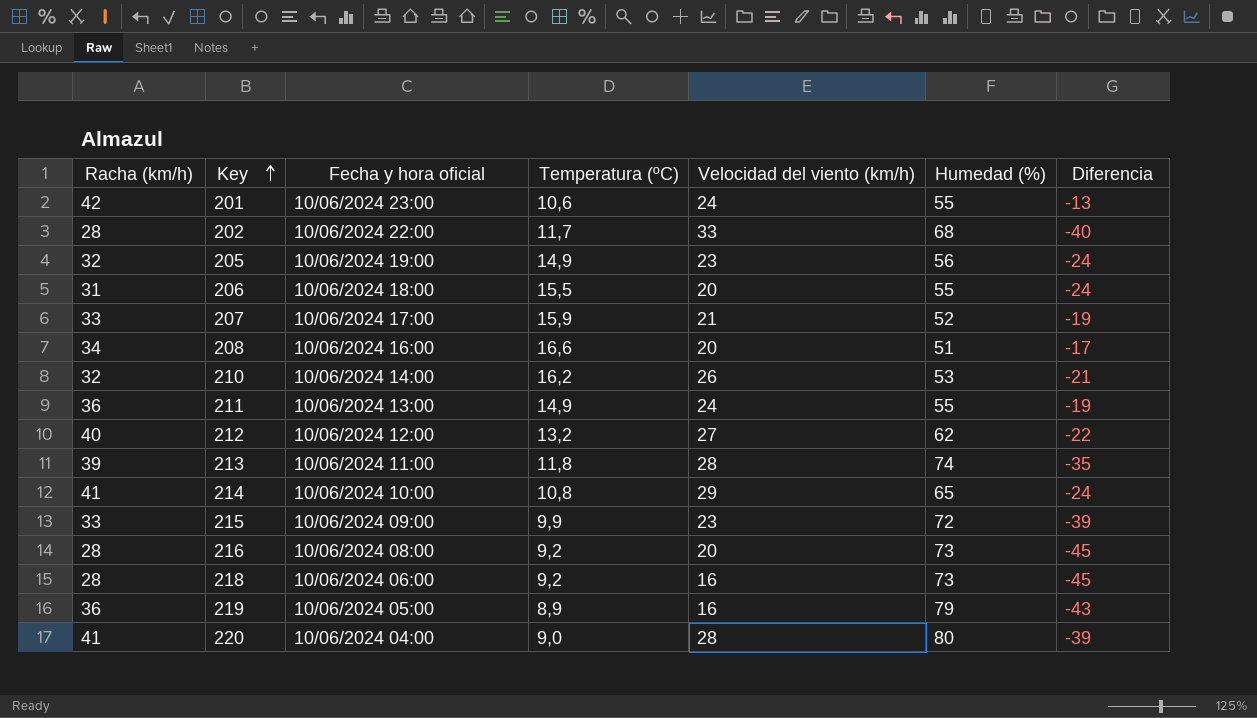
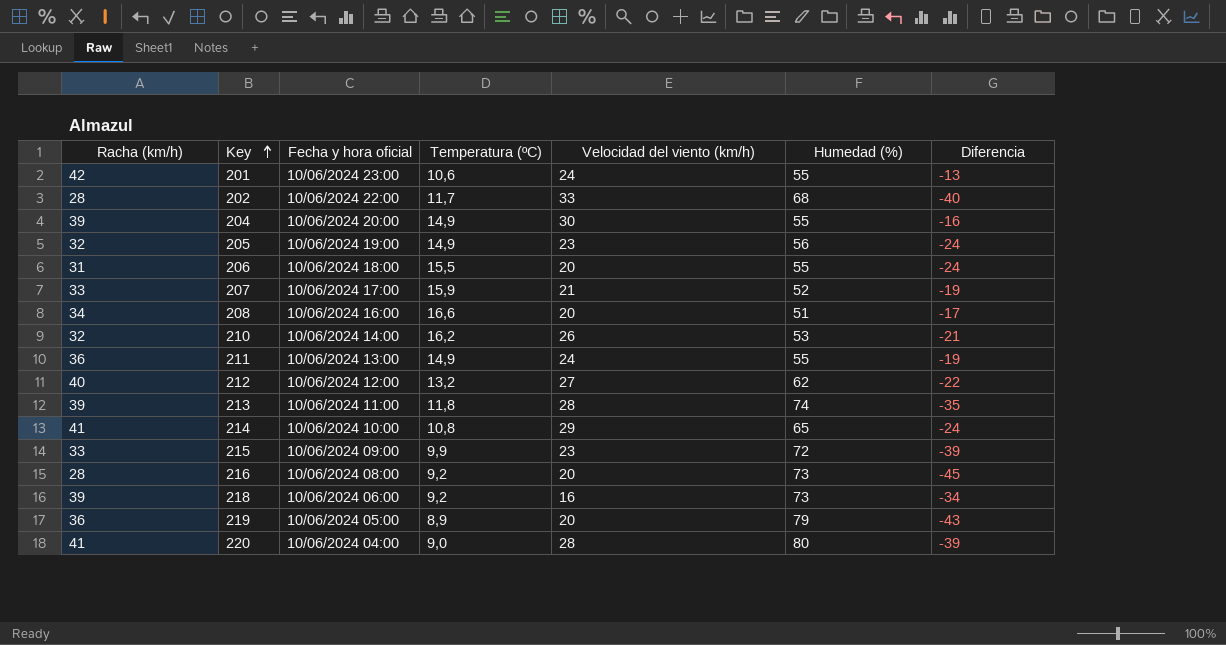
row 204: none -> 39 | 10/06/2024 20:00 | 14,9 | 30 | 55 | -16
218 | Racha (km/h): 28 -> 39
218 | Diferencia: -45 -> -34
219 | Velocidad del viento (km/h): 16 -> 20

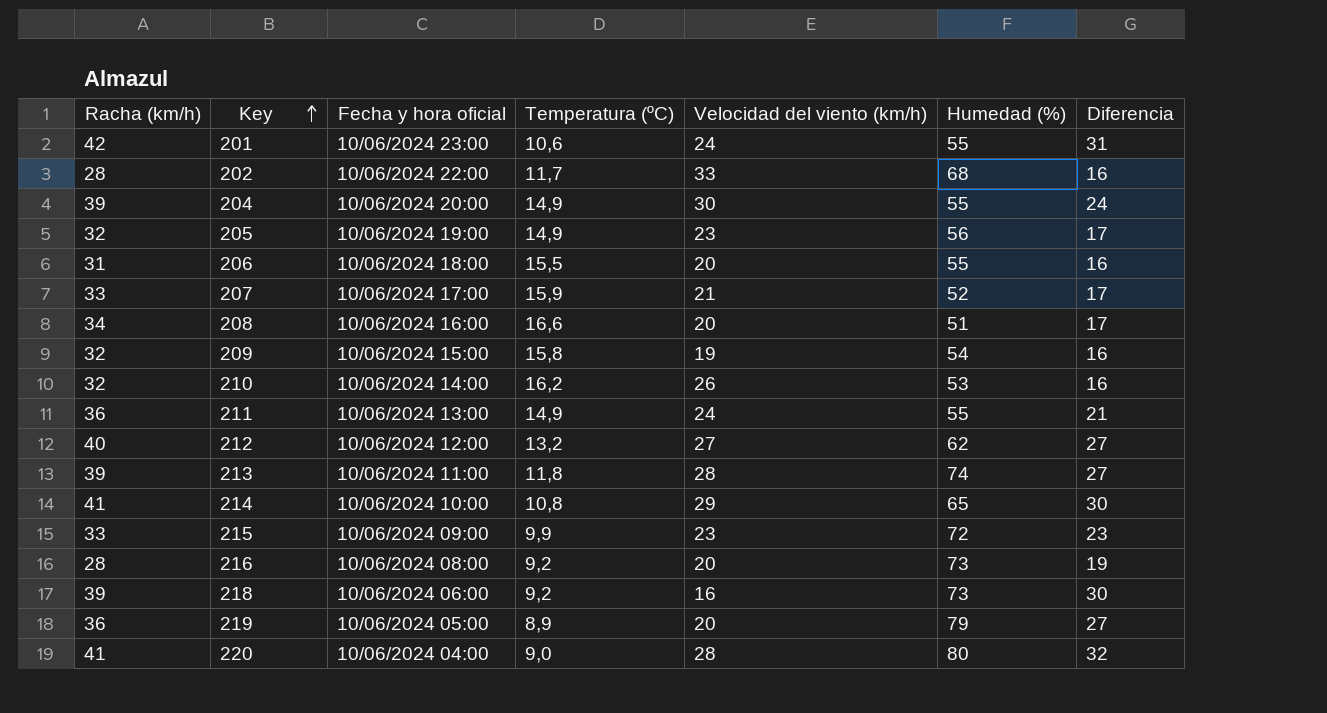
column Diferencia | formula: [Racha (km/h)] - [Humedad (%)] -> [Racha (km/h)] - [Temperatura (ºC)]
row 209: none -> 32 | 10/06/2024 15:00 | 15,8 | 19 | 54 | 16

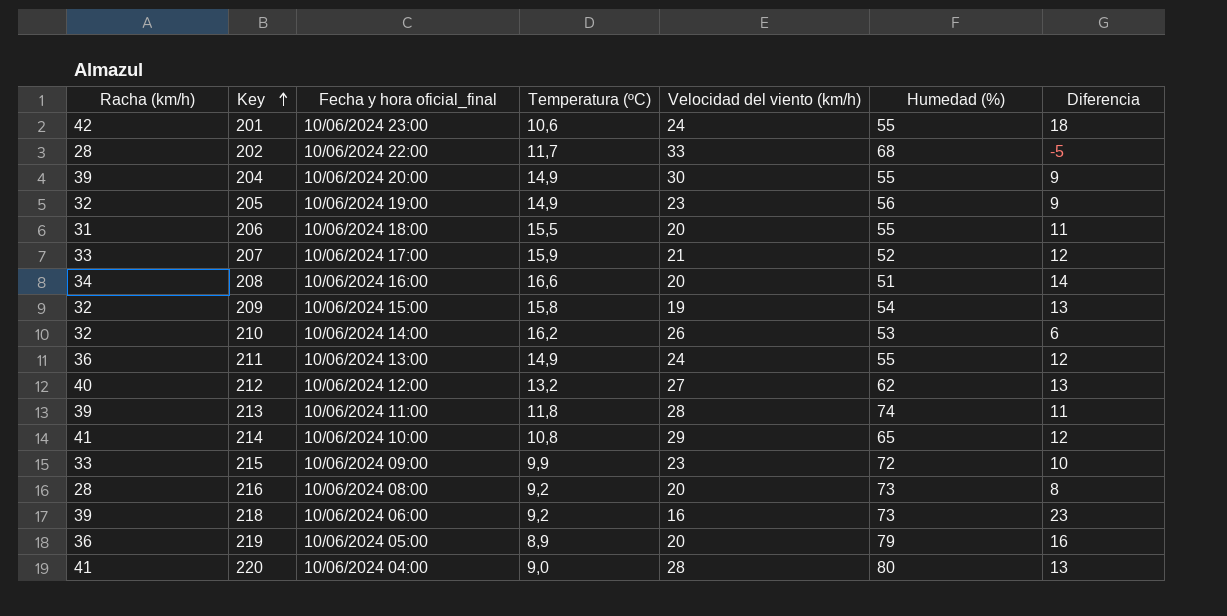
column name: Fecha y hora oficial -> Fecha y hora oficial_final
column Diferencia | formula: [Racha (km/h)] - [Temperatura (ºC)] -> [Racha (km/h)] - [Velocidad del viento (km/h)]

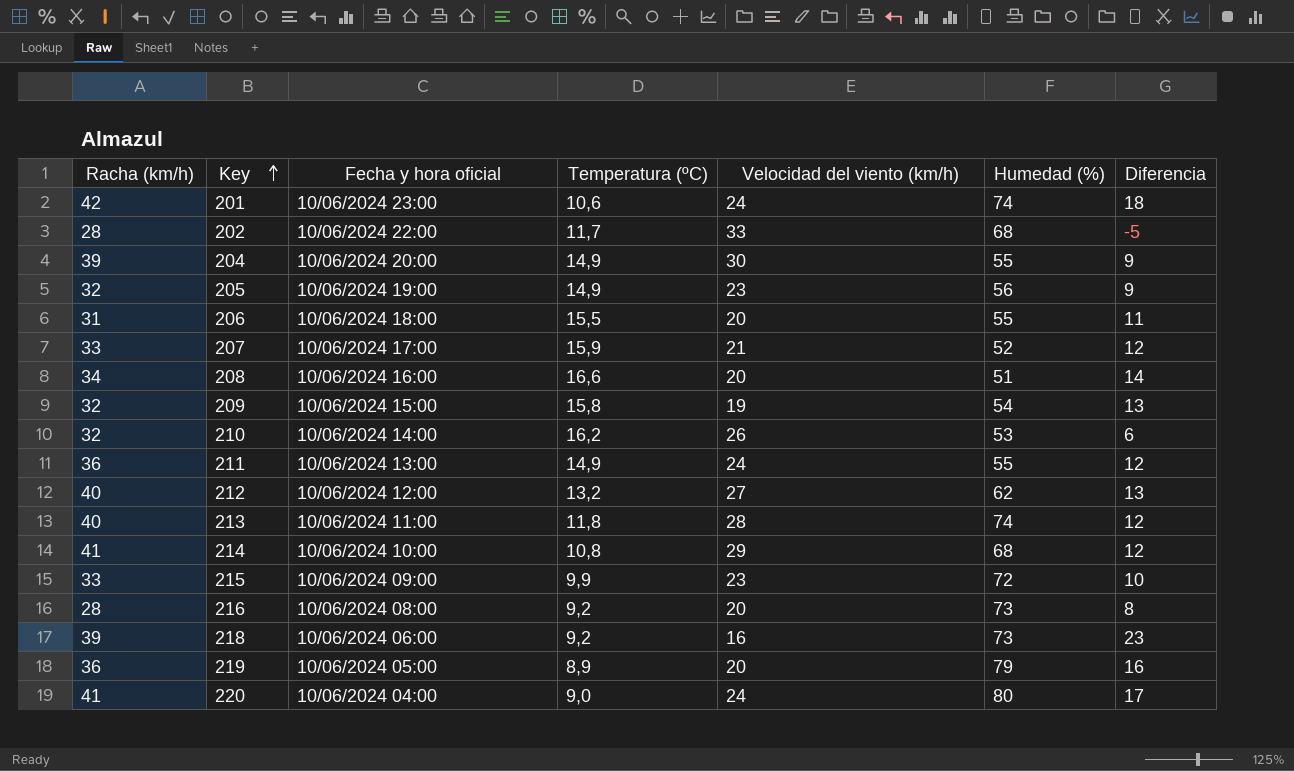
column name: Fecha y hora oficial_final -> Fecha y hora oficial
201 | Humedad (%): 55 -> 74
213 | Racha (km/h): 39 -> 40
213 | Diferencia: 11 -> 12
214 | Humedad (%): 65 -> 68
220 | Velocidad del viento (km/h): 28 -> 24
220 | Diferencia: 13 -> 17

